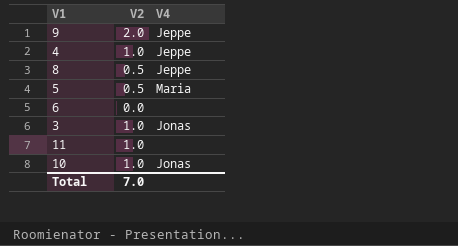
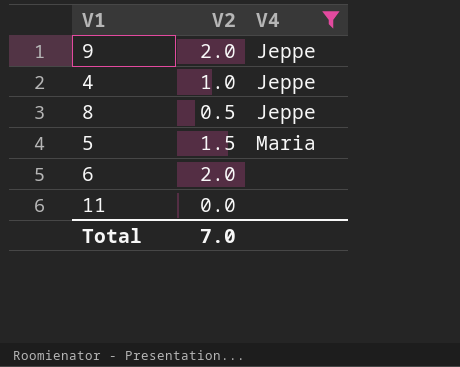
filter: none -> V4 != Jonas
5 | V2: 0.5 -> 1.5
6 | V2: 0.0 -> 2.0
11 | V2: 1.0 -> 0.0

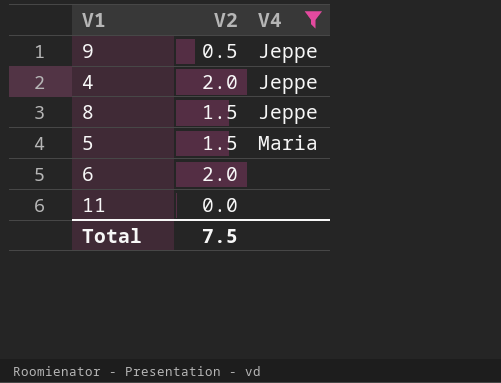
9 | V2: 2.0 -> 0.5
4 | V2: 1.0 -> 2.0
8 | V2: 0.5 -> 1.5
Total | V2: 7.0 -> 7.5

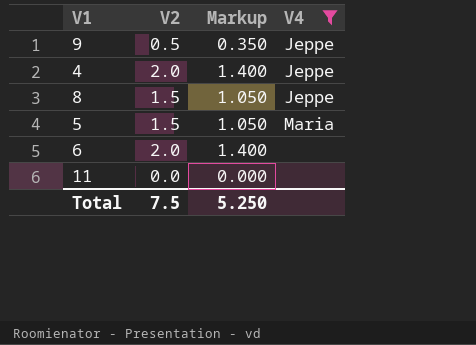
column Markup | formula: none -> [V2] * 0.7

